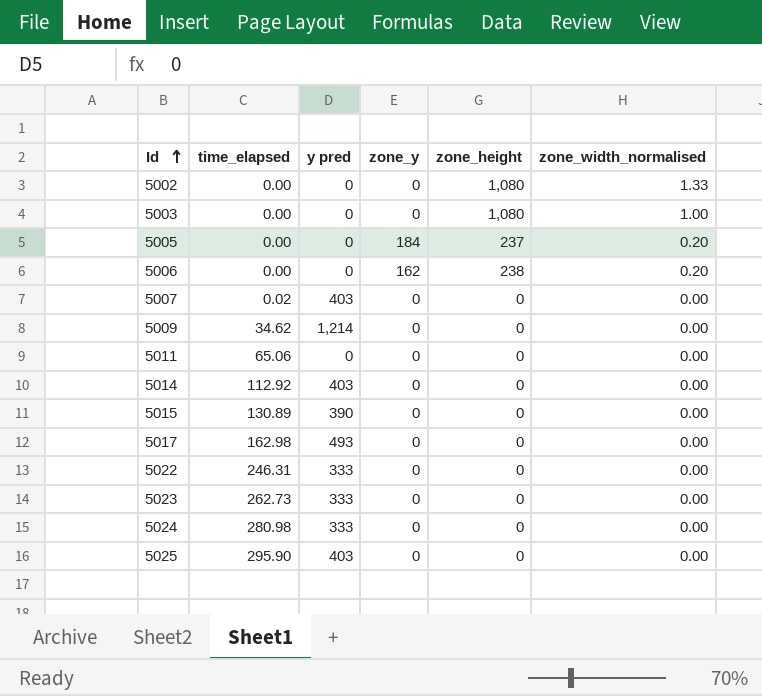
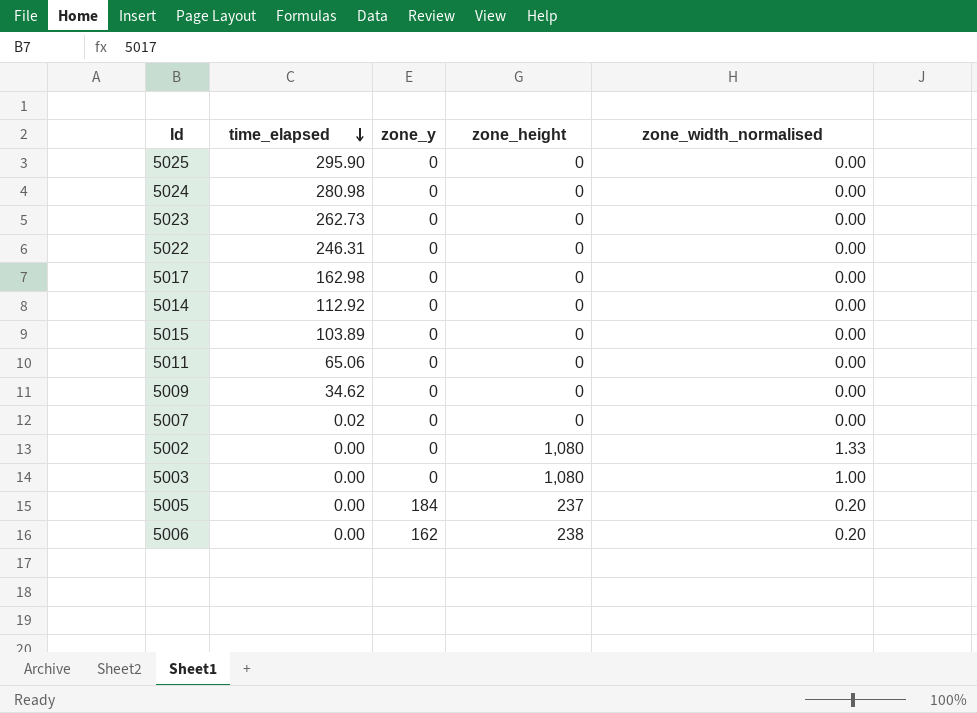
row order: Id ascending -> time_elapsed descending
column y pred | position: 3 -> none
5015 | time_elapsed: 130.89 -> 103.89

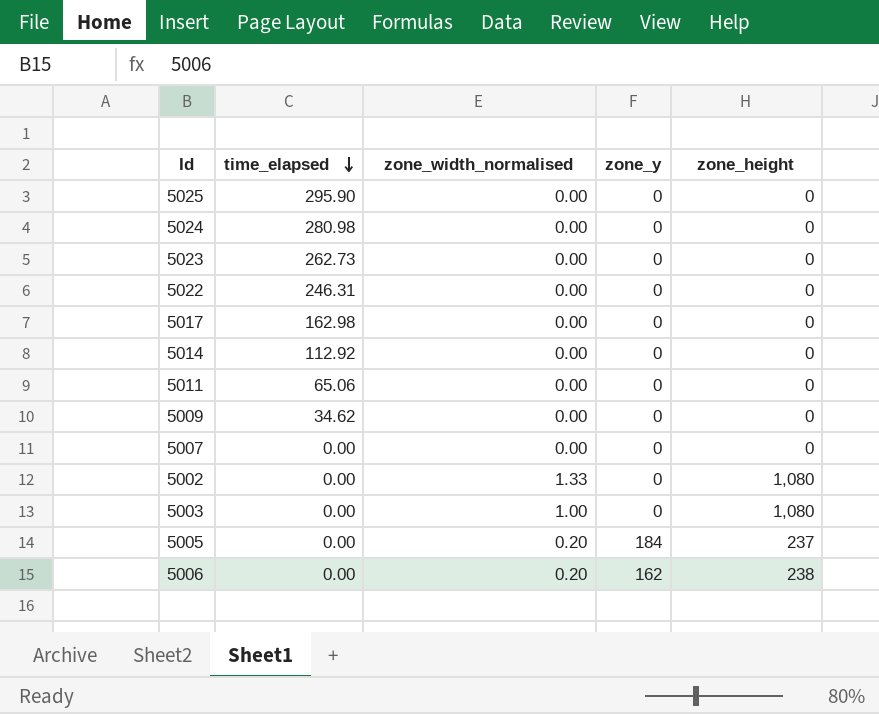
column zone_width_normalised | position: 5 -> 3
row 5015: 103.89 | 0 | 0 | 0.00 -> none
5007 | time_elapsed: 0.02 -> 0.00

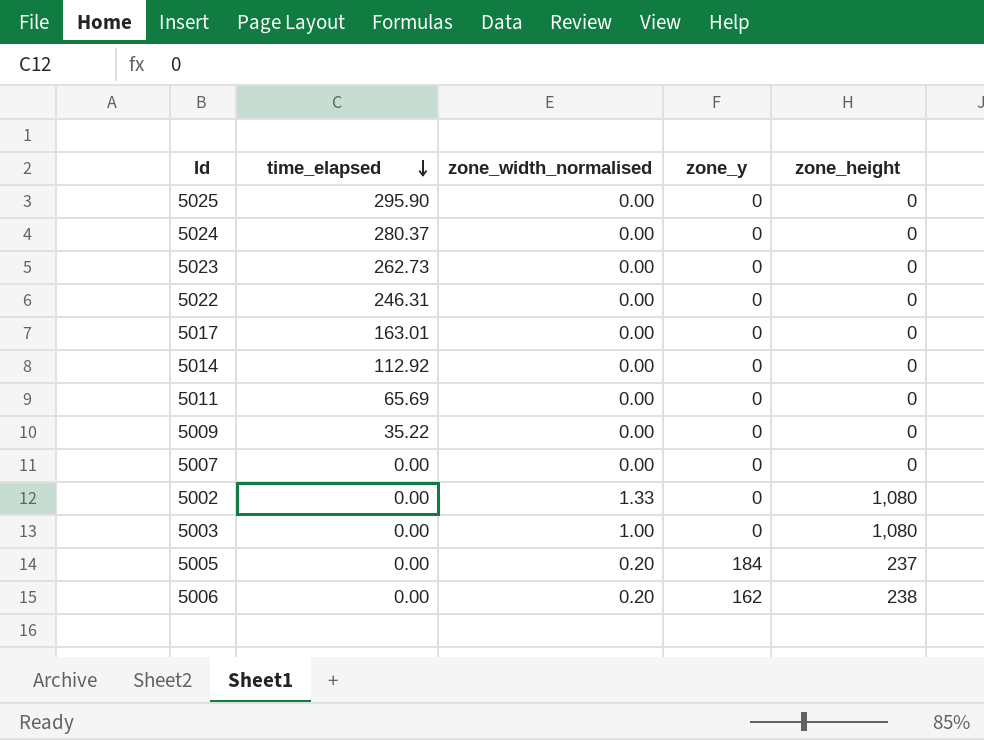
5024 | time_elapsed: 280.98 -> 280.37
5017 | time_elapsed: 162.98 -> 163.01
5011 | time_elapsed: 65.06 -> 65.69
5009 | time_elapsed: 34.62 -> 35.22

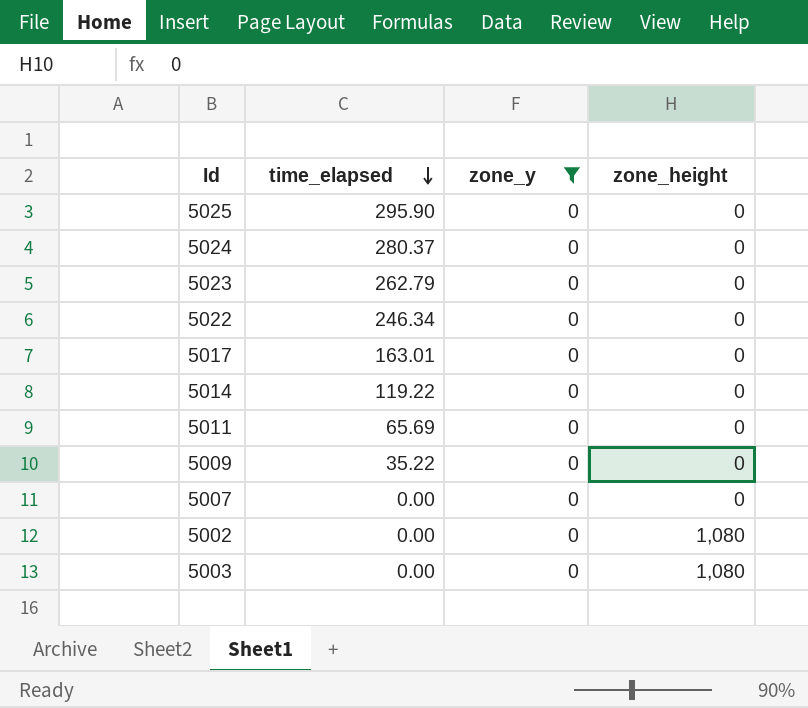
filter: none -> zone_y = 0
column zone_width_normalised | position: 3 -> none
5023 | time_elapsed: 262.73 -> 262.79
5022 | time_elapsed: 246.31 -> 246.34
5014 | time_elapsed: 112.92 -> 119.22

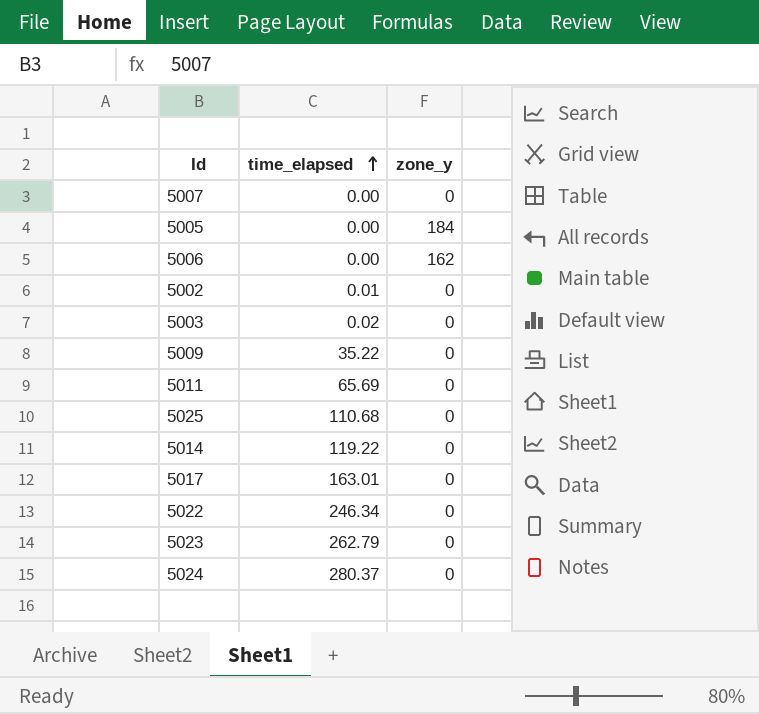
filter: zone_y = 0 -> none
row order: time_elapsed descending -> time_elapsed ascending
column zone_height | position: 4 -> none
5002 | time_elapsed: 0.00 -> 0.01
5003 | time_elapsed: 0.00 -> 0.02
5025 | time_elapsed: 295.90 -> 110.68

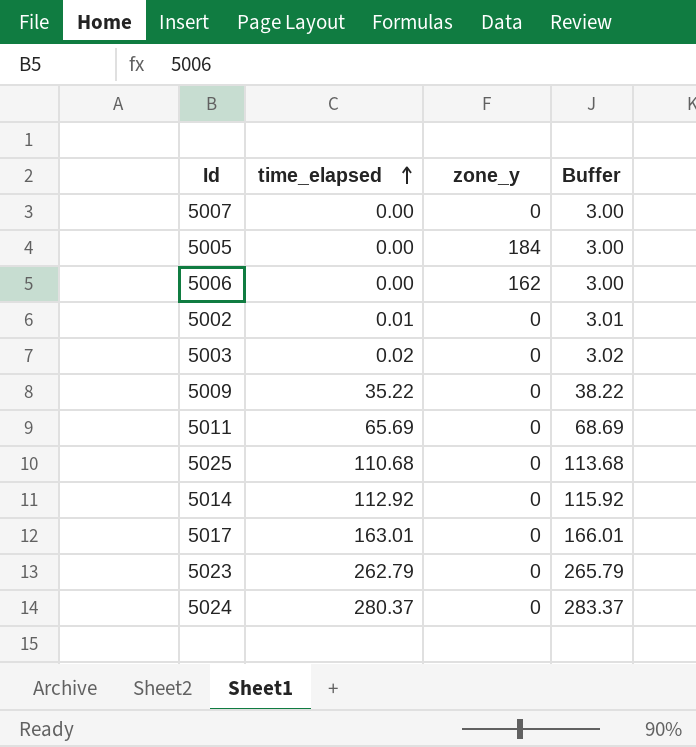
column Buffer | formula: none -> [time_elapsed] + 3
row 5022: 246.34 | 0 -> none
5014 | time_elapsed: 119.22 -> 112.92

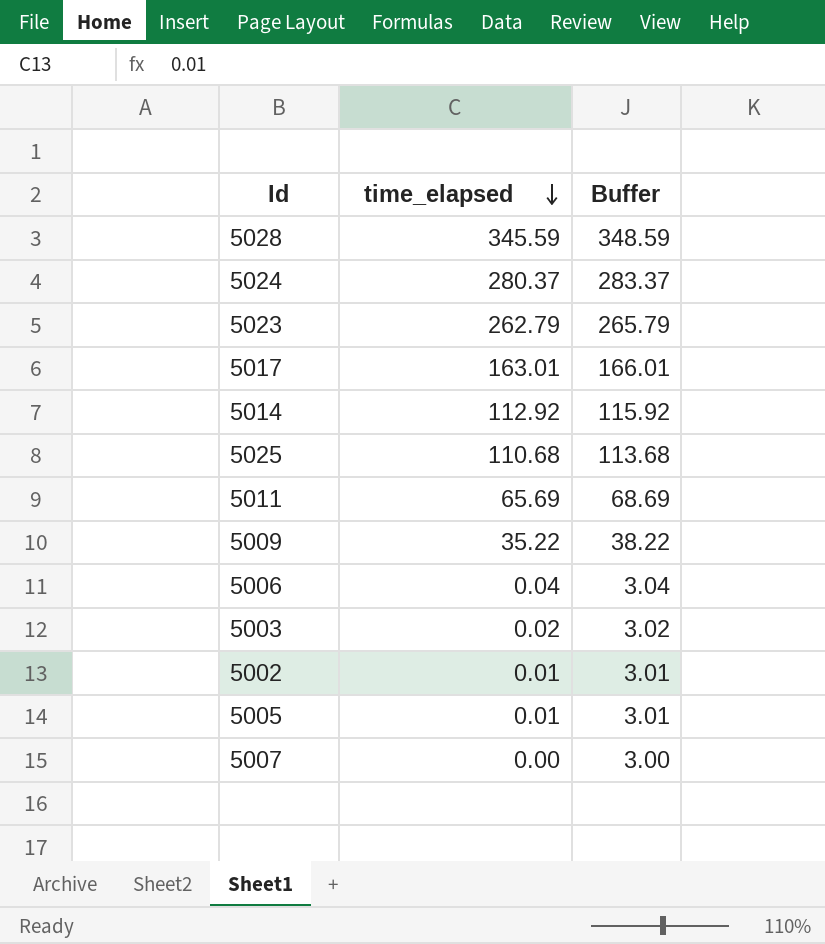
row order: time_elapsed ascending -> time_elapsed descending
column zone_y | position: 3 -> none
row 5028: none -> 345.59 | 348.59
5006 | time_elapsed: 0.00 -> 0.04
5006 | Buffer: 3.00 -> 3.04
5005 | time_elapsed: 0.00 -> 0.01
5005 | Buffer: 3.00 -> 3.01

